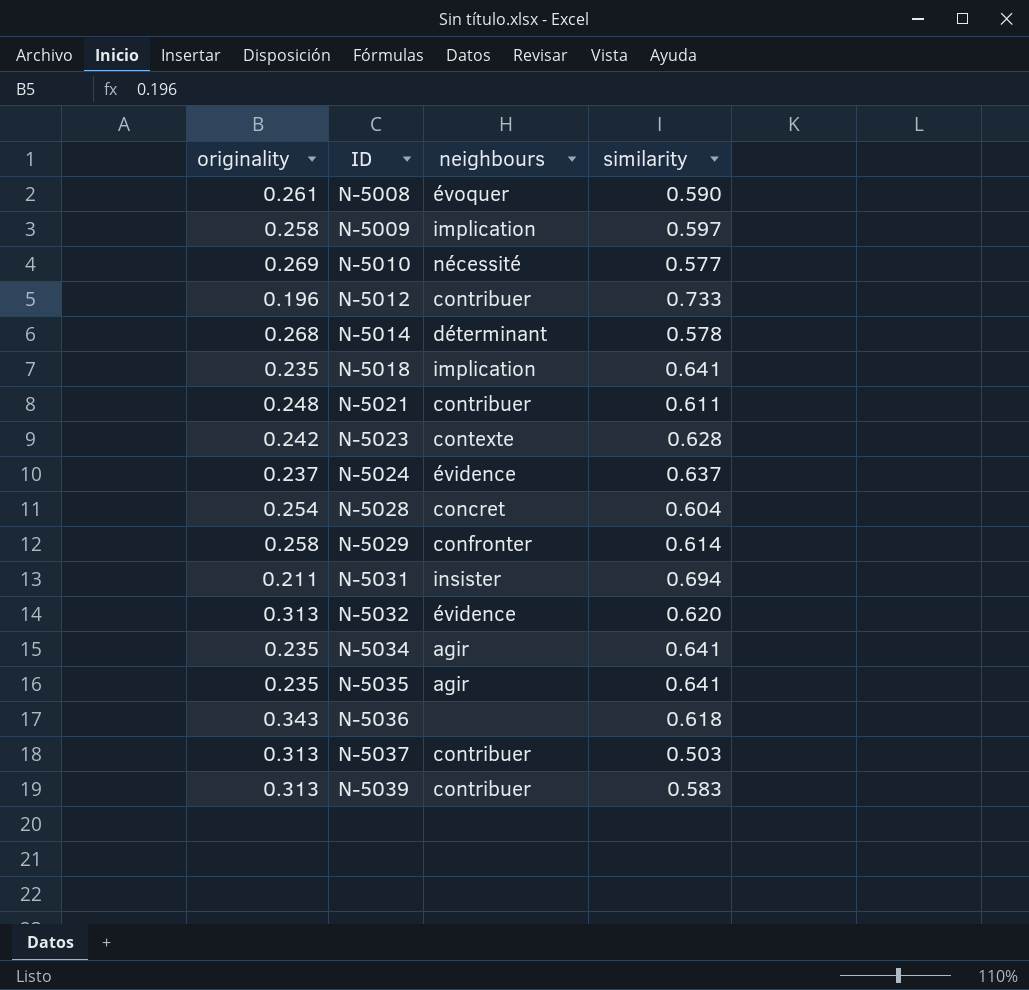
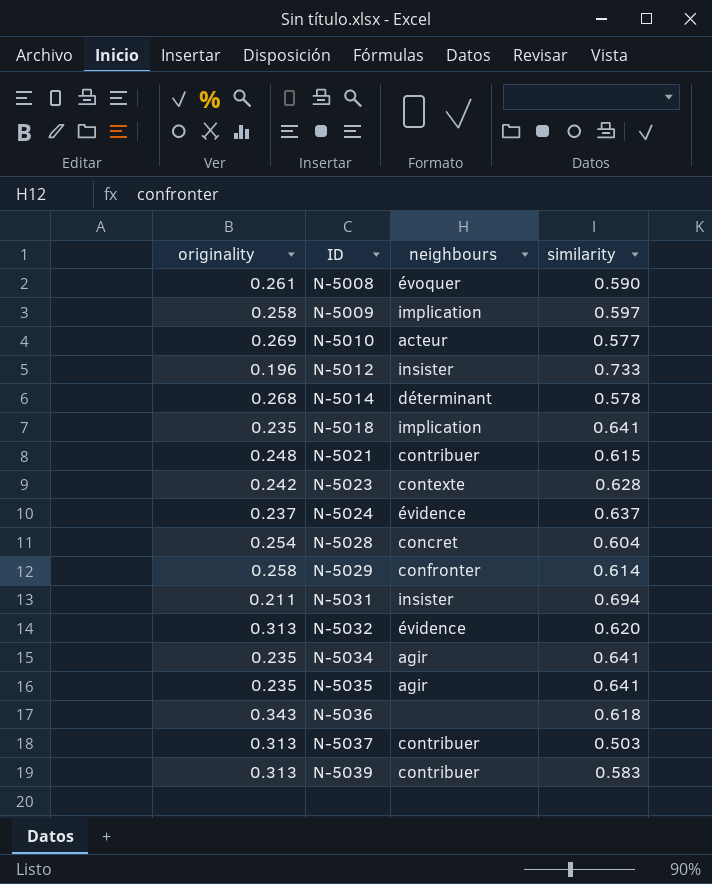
N-5010 | neighbours: nécessité -> acteur
N-5012 | neighbours: contribuer -> insister
N-5021 | similarity: 0.611 -> 0.615

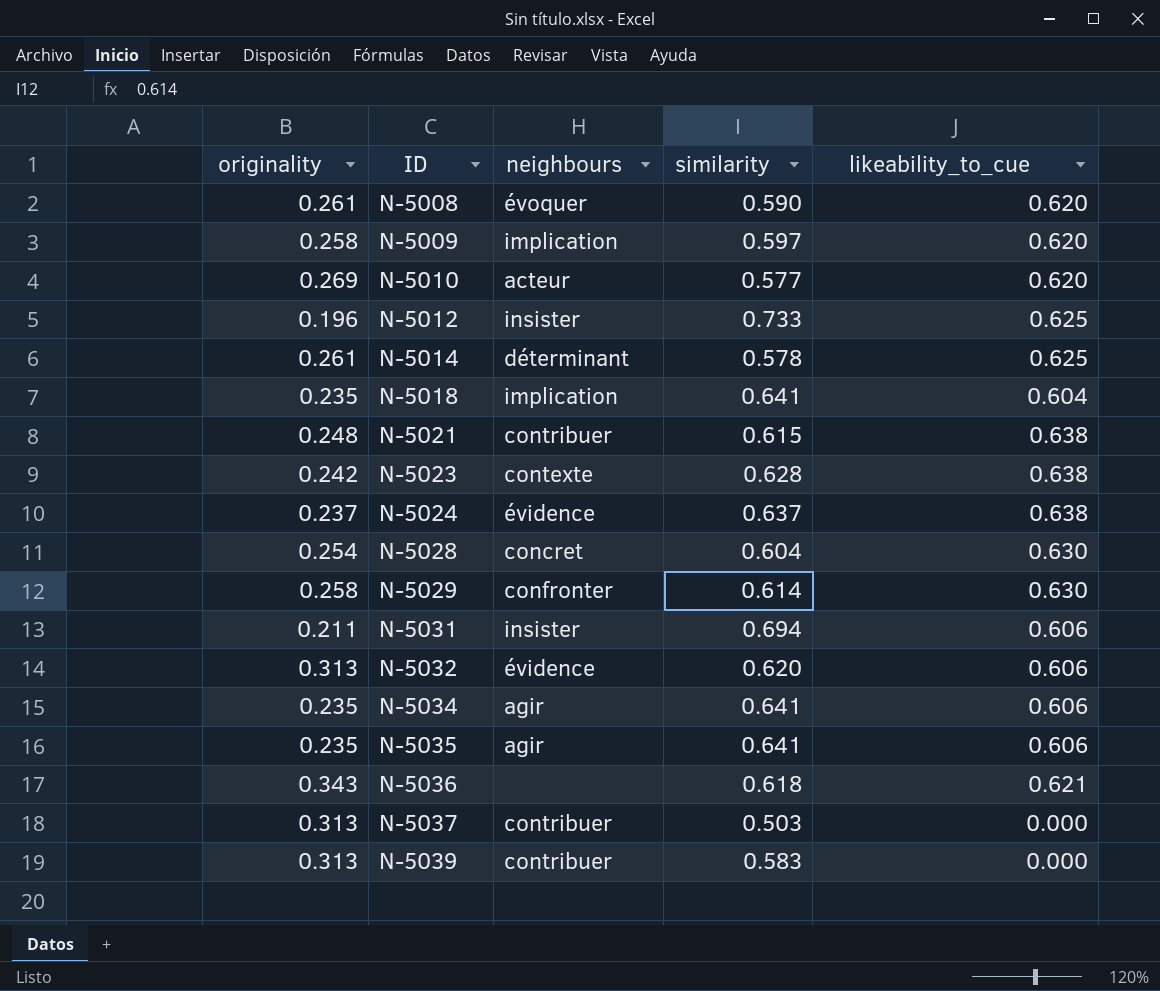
column likeability_to_cue | position: none -> 5
N-5014 | originality: 0.268 -> 0.261

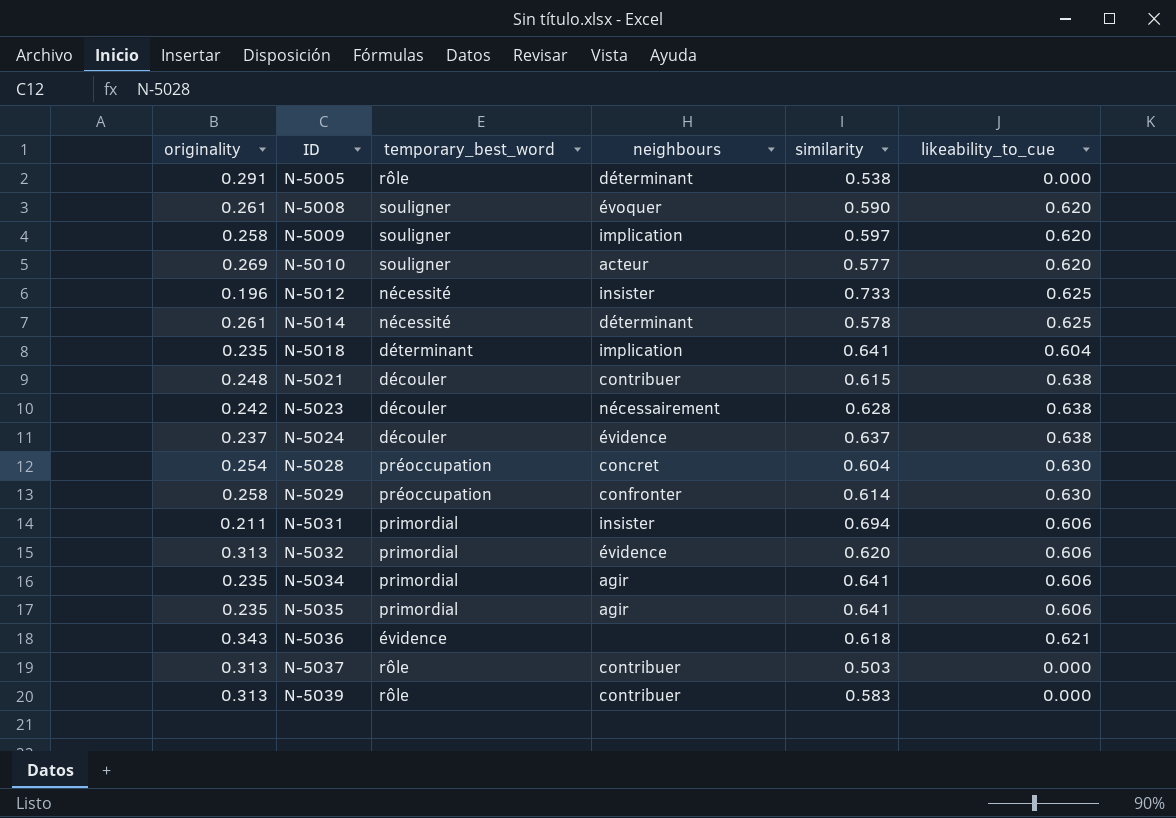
column temporary_best_word | position: none -> 3
row N-5005: none -> 0.291 | rôle | déterminant | 0.538 | 0.000
N-5023 | neighbours: contexte -> nécessairement

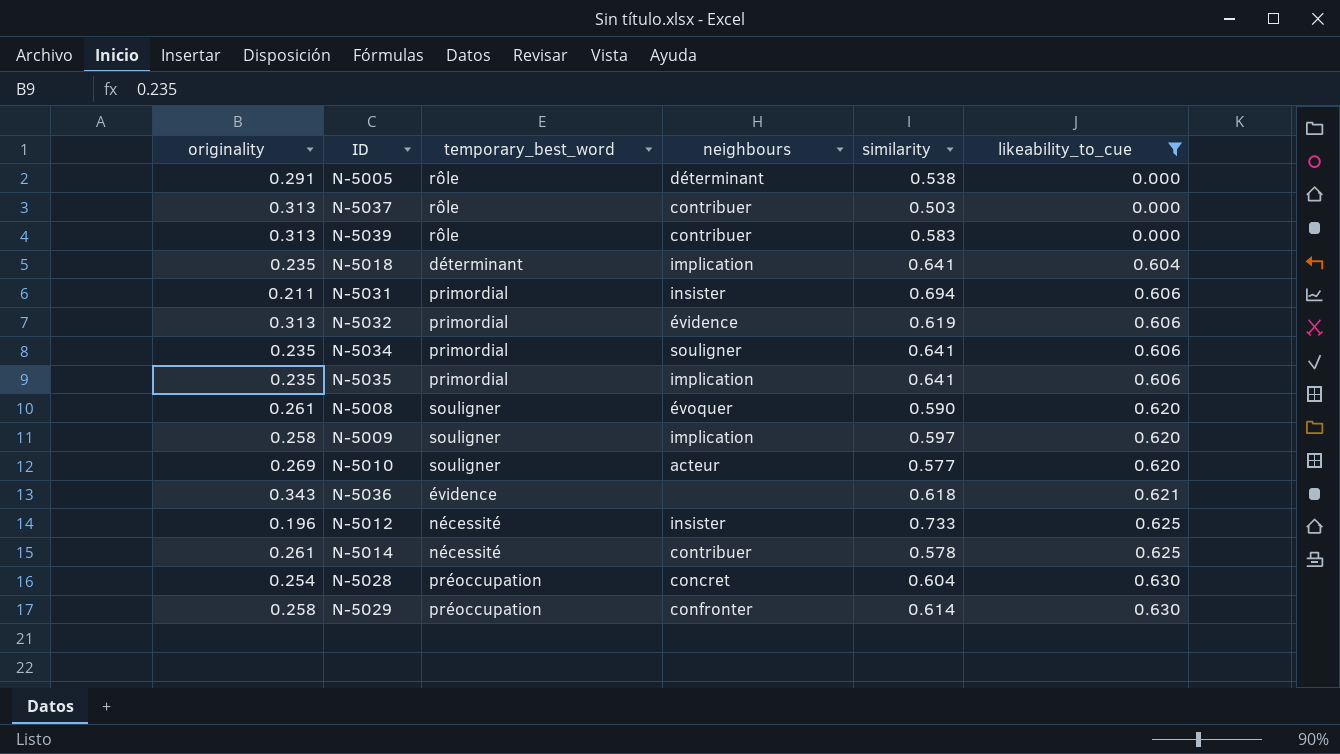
filter: none -> likeability_to_cue != 0.638
row order: ID ascending -> likeability_to_cue ascending
N-5032 | similarity: 0.620 -> 0.619
N-5034 | neighbours: agir -> souligner
N-5035 | neighbours: agir -> implication
N-5014 | neighbours: déterminant -> contribuer

